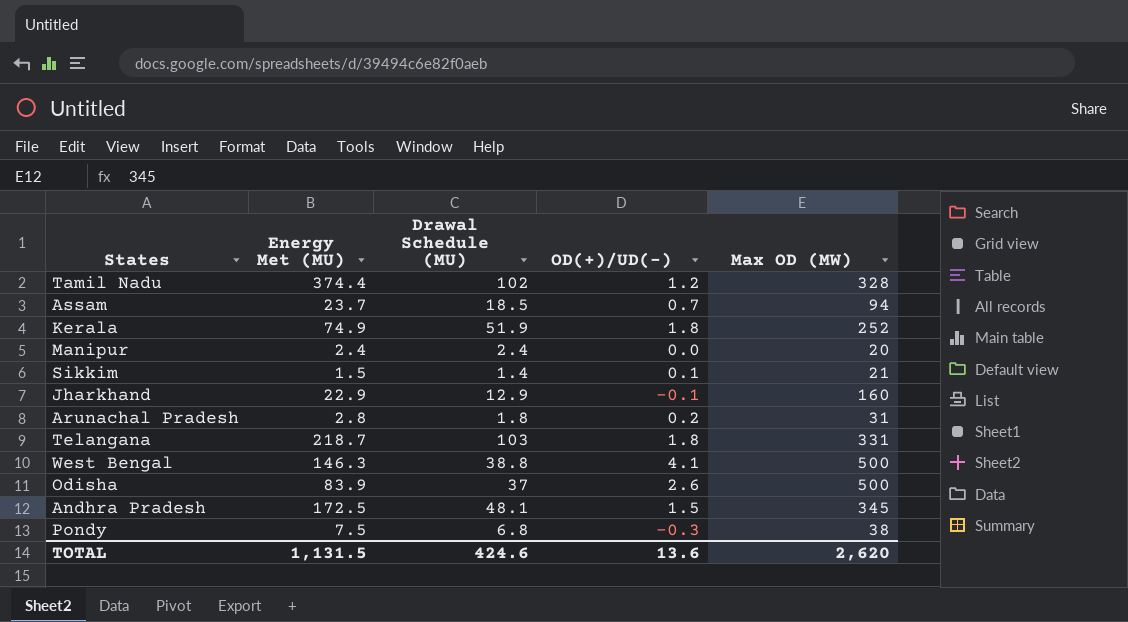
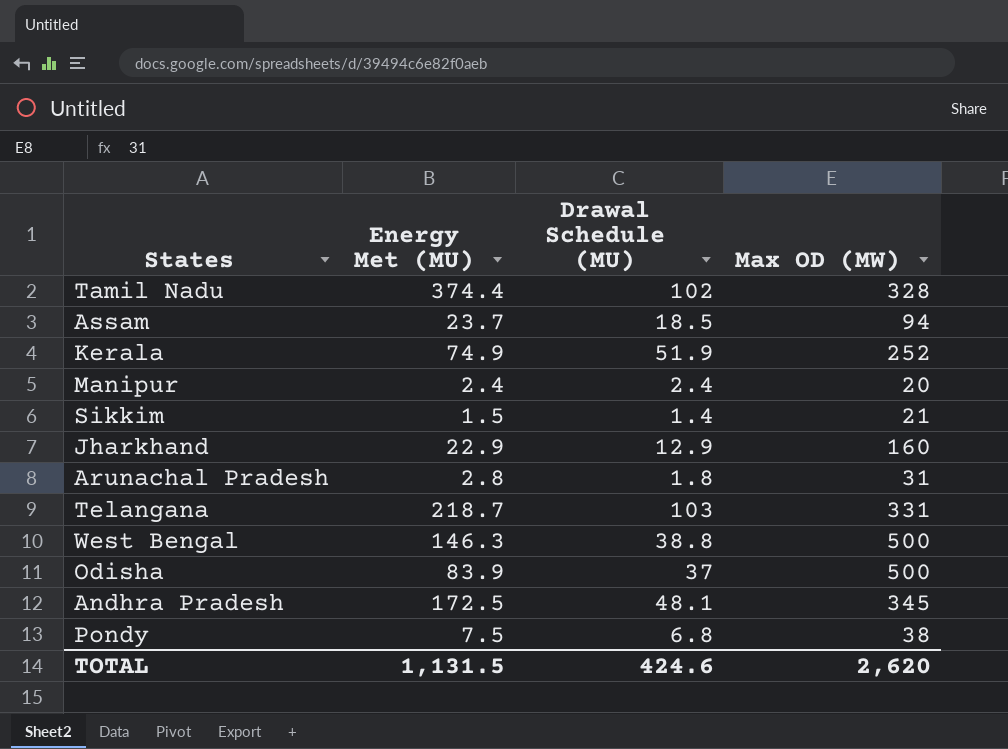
column OD(+)/UD(-) | position: 4 -> none

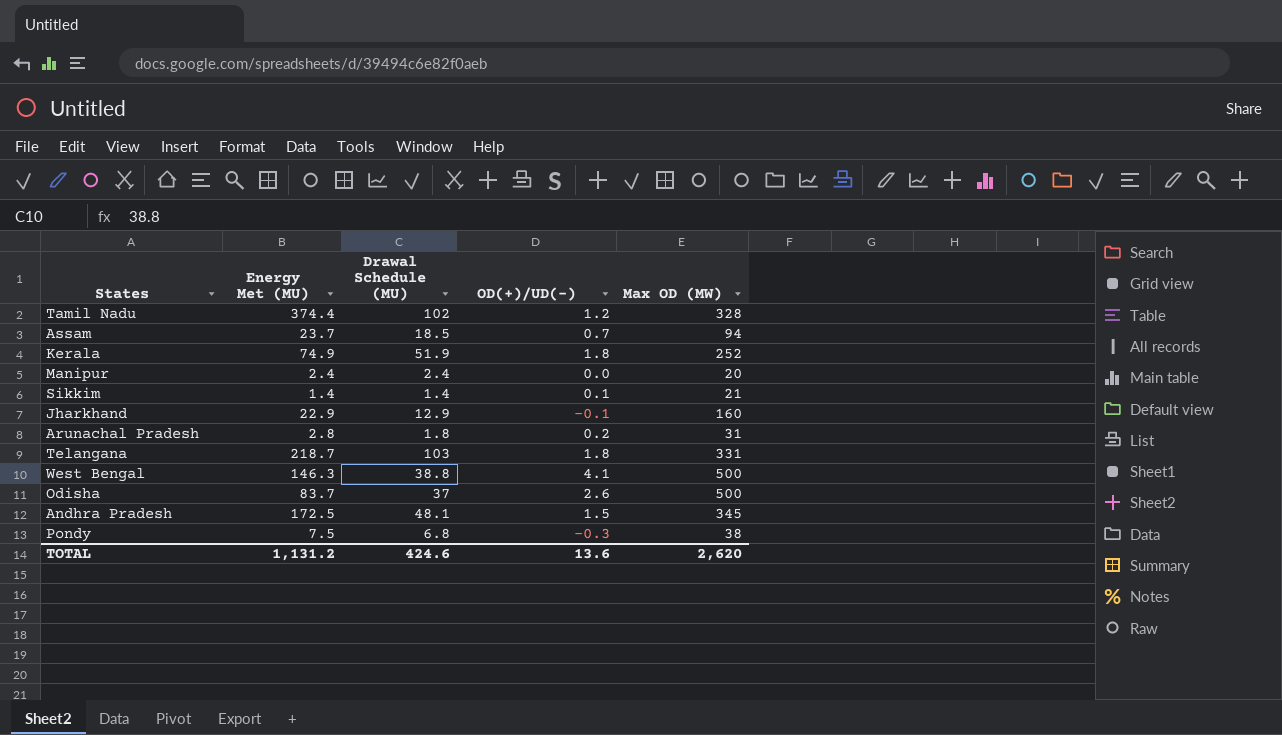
column OD(+)/UD(-) | position: none -> 4
Sikkim | Energy Met (MU): 1.5 -> 1.4
Odisha | Energy Met (MU): 83.9 -> 83.7
TOTAL | Energy Met (MU): 1,131.5 -> 1,131.2

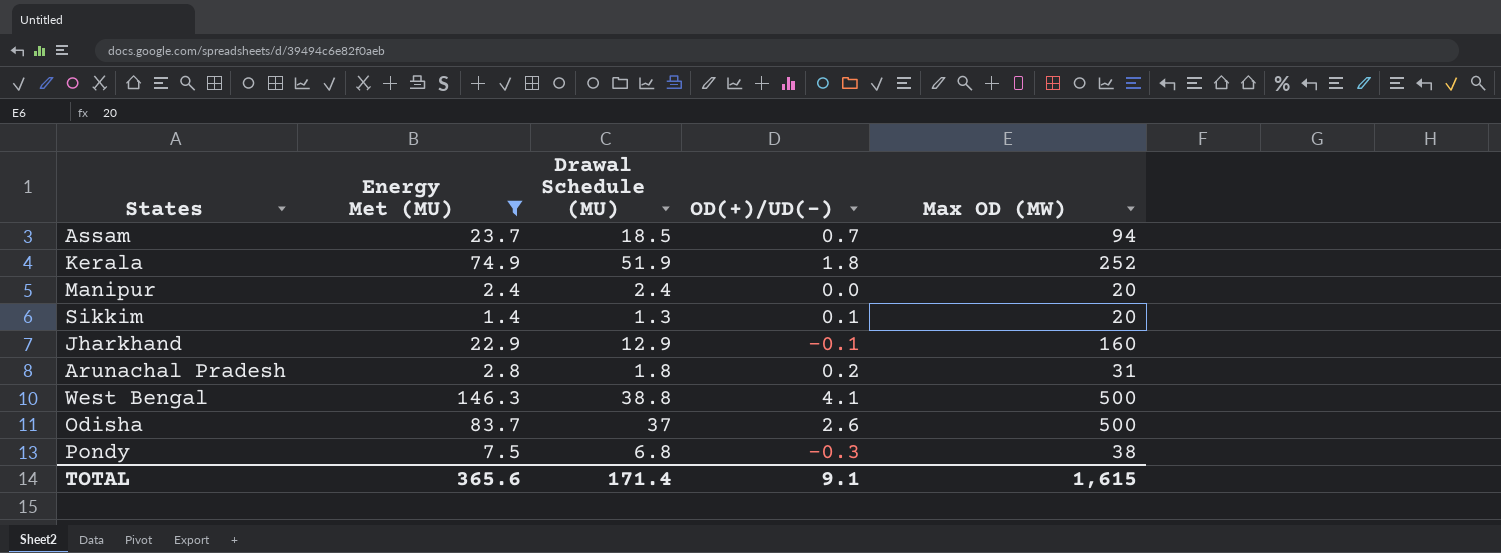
filter: none -> Energy Met (MU) <= 146.3
Sikkim | Drawal Schedule (MU): 1.4 -> 1.3
Sikkim | Max OD (MW): 21 -> 20
TOTAL | Energy Met (MU): 1,131.2 -> 365.6
TOTAL | Drawal Schedule (MU): 424.6 -> 171.4
TOTAL | OD(+)/UD(-): 13.6 -> 9.1
TOTAL | Max OD (MW): 2,620 -> 1,615

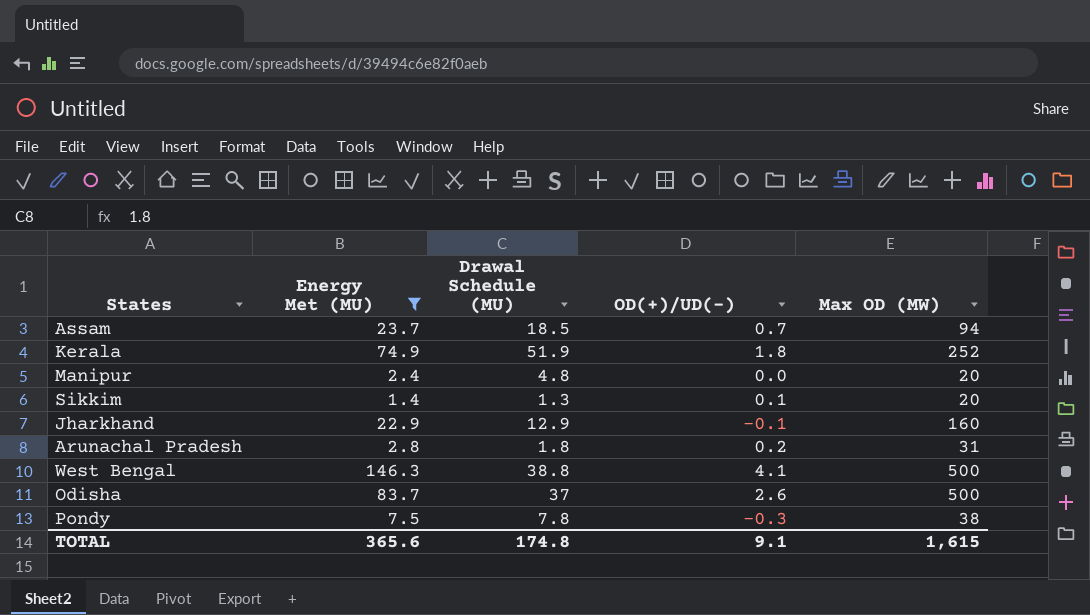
Manipur | Drawal Schedule (MU): 2.4 -> 4.8
Pondy | Drawal Schedule (MU): 6.8 -> 7.8
TOTAL | Drawal Schedule (MU): 171.4 -> 174.8

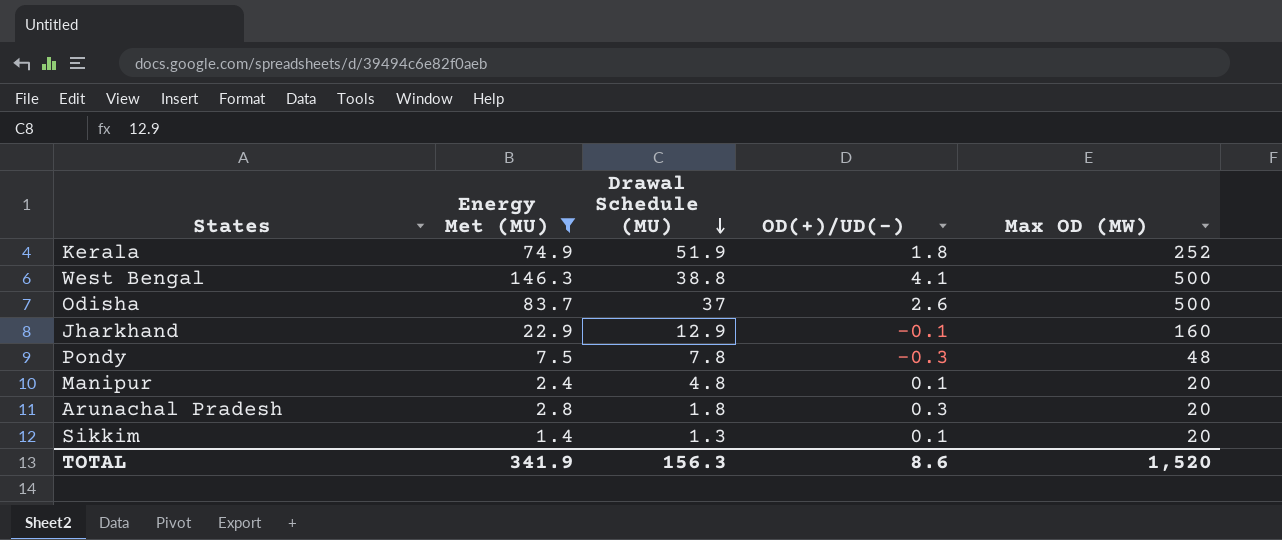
row order: none -> Drawal Schedule (MU) descending
row Assam: 23.7 | 18.5 | 0.7 | 94 -> none
Pondy | Max OD (MW): 38 -> 48
Manipur | OD(+)/UD(-): 0.0 -> 0.1
Arunachal Pradesh | OD(+)/UD(-): 0.2 -> 0.3
Arunachal Pradesh | Max OD (MW): 31 -> 20
TOTAL | Energy Met (MU): 365.6 -> 341.9
TOTAL | Drawal Schedule (MU): 174.8 -> 156.3
TOTAL | OD(+)/UD(-): 9.1 -> 8.6
TOTAL | Max OD (MW): 1,615 -> 1,520

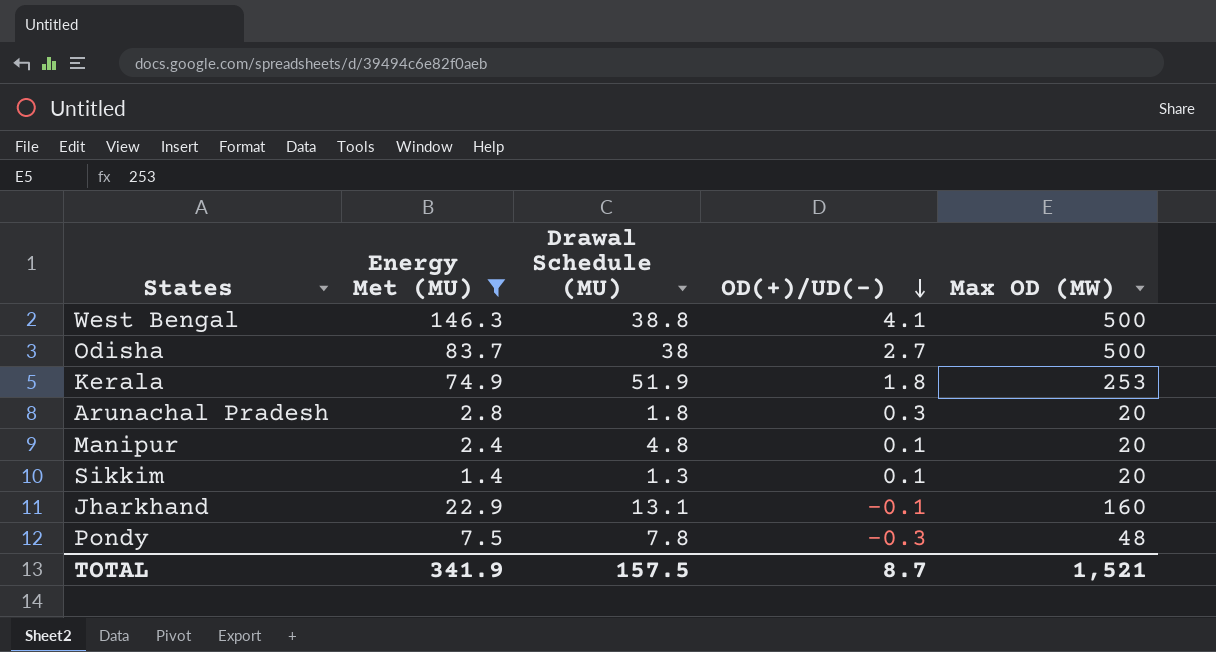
row order: Drawal Schedule (MU) descending -> OD(+)/UD(-) descending
Odisha | Drawal Schedule (MU): 37 -> 38
Odisha | OD(+)/UD(-): 2.6 -> 2.7
Kerala | Max OD (MW): 252 -> 253
Jharkhand | Drawal Schedule (MU): 12.9 -> 13.1
TOTAL | Drawal Schedule (MU): 156.3 -> 157.5
TOTAL | OD(+)/UD(-): 8.6 -> 8.7
TOTAL | Max OD (MW): 1,520 -> 1,521

